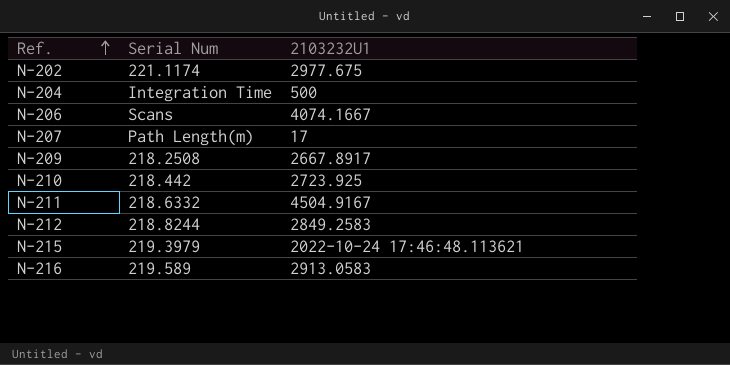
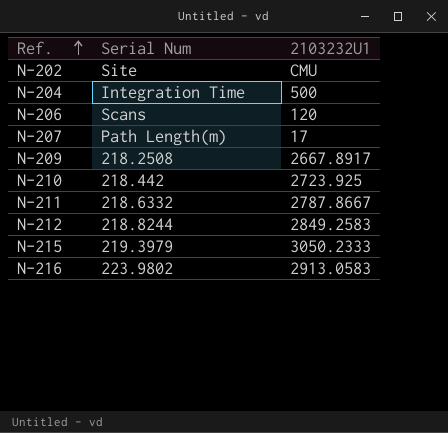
N-202 | Serial Num: 221.1174 -> Site
N-202 | 2103232U1: 2977.675 -> CMU
N-206 | 2103232U1: 4074.1667 -> 120
N-211 | 2103232U1: 4504.9167 -> 2787.8667
N-215 | 2103232U1: 2022-10-24 17:46:48.113621 -> 3050.2333
N-216 | Serial Num: 219.589 -> 223.9802

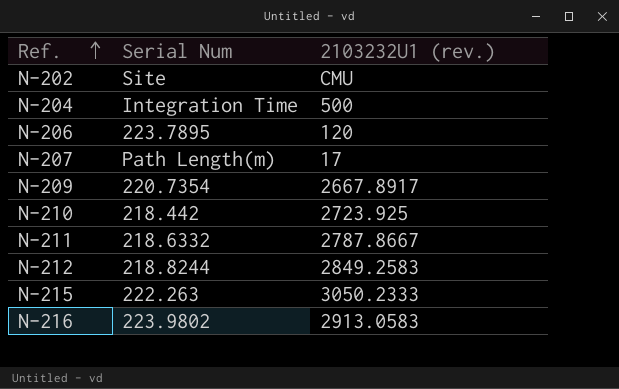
column name: 2103232U1 -> 2103232U1 (rev.)
N-206 | Serial Num: Scans -> 223.7895
N-209 | Serial Num: 218.2508 -> 220.7354
N-215 | Serial Num: 219.3979 -> 222.263

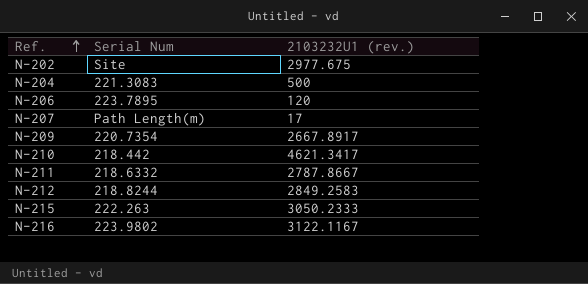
N-202 | 2103232U1 (rev.): CMU -> 2977.675
N-204 | Serial Num: Integration Time -> 221.3083
N-210 | 2103232U1 (rev.): 2723.925 -> 4621.3417
N-216 | 2103232U1 (rev.): 2913.0583 -> 3122.1167

